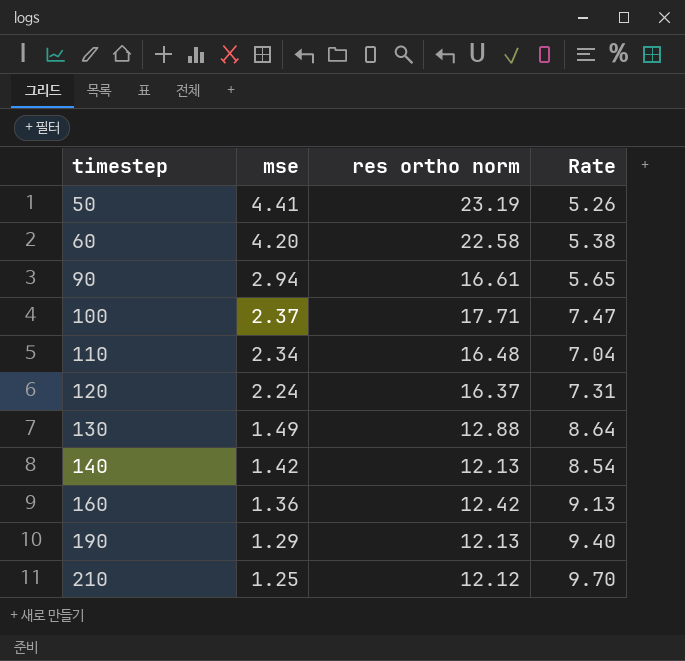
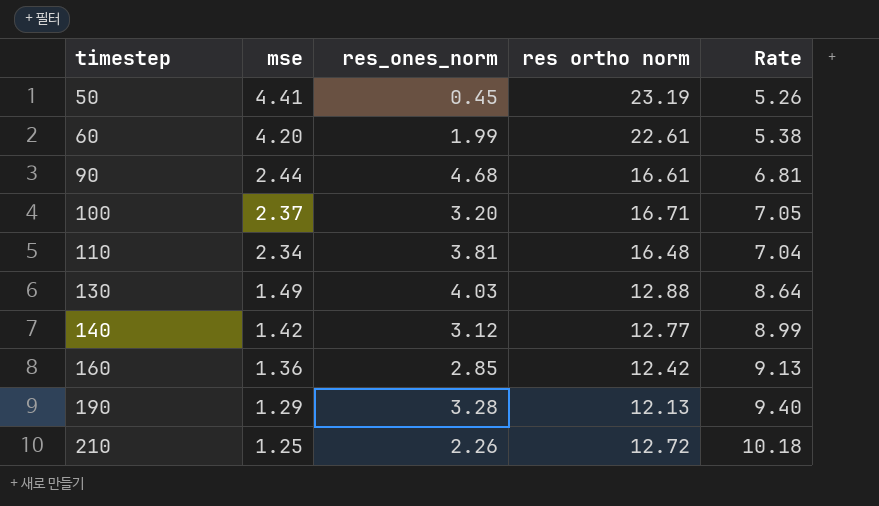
column res_ones_norm | position: none -> 3
row 120: 2.24 | 16.37 | 7.31 -> none
60 | res ortho norm: 22.58 -> 22.61
90 | mse: 2.94 -> 2.44
90 | Rate: 5.65 -> 6.81
100 | res ortho norm: 17.71 -> 16.71
100 | Rate: 7.47 -> 7.05
140 | res ortho norm: 12.13 -> 12.77
140 | Rate: 8.54 -> 8.99
210 | res ortho norm: 12.12 -> 12.72
210 | Rate: 9.70 -> 10.18

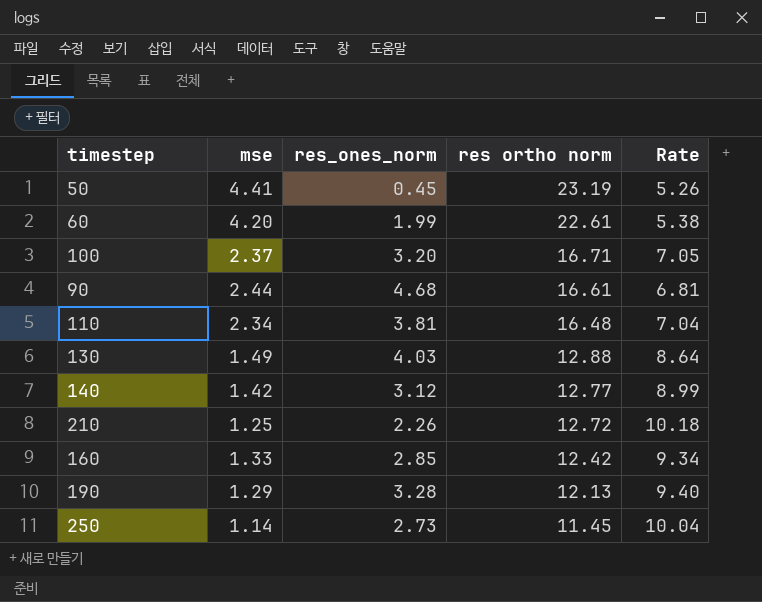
row order: timestep ascending -> res ortho norm descending
160 | mse: 1.36 -> 1.33
160 | Rate: 9.13 -> 9.34
row 250: none -> 1.14 | 2.73 | 11.45 | 10.04

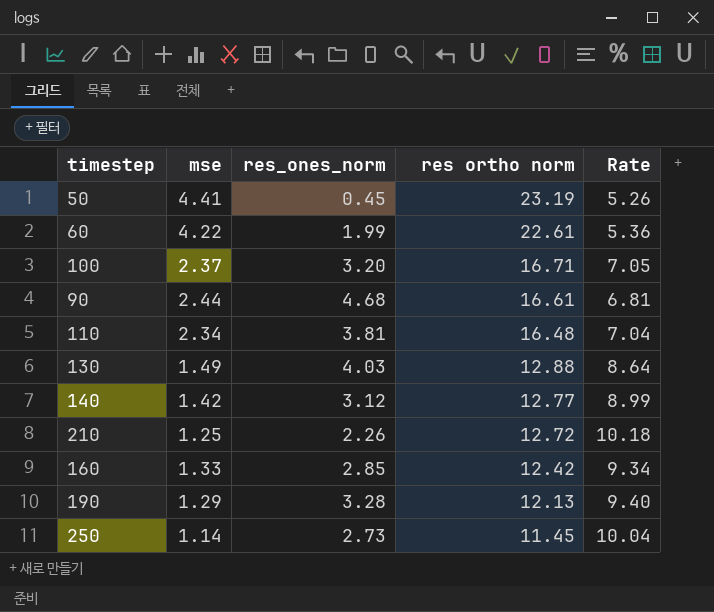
60 | mse: 4.20 -> 4.22
60 | Rate: 5.38 -> 5.36

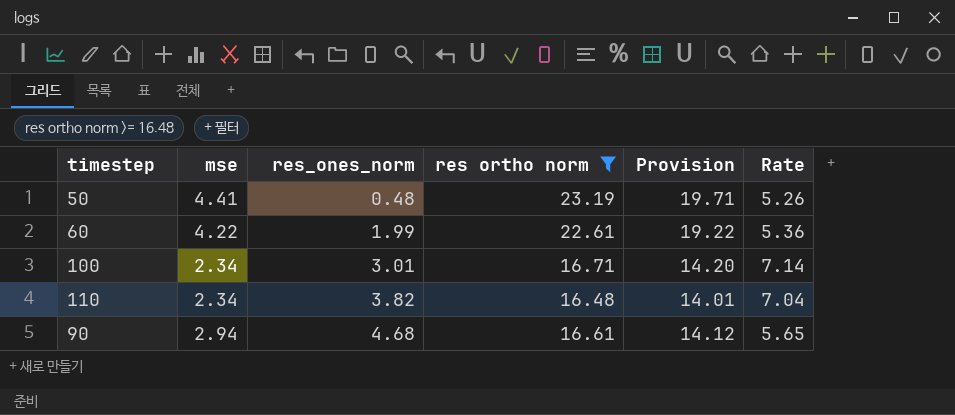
filter: none -> res ortho norm >= 16.48
row order: res ortho norm descending -> res_ones_norm ascending
column Provision | formula: none -> [res ortho norm] * 0.85
50 | res_ones_norm: 0.45 -> 0.48
100 | mse: 2.37 -> 2.34
100 | res_ones_norm: 3.20 -> 3.01
100 | Rate: 7.05 -> 7.14
110 | res_ones_norm: 3.81 -> 3.82
90 | mse: 2.44 -> 2.94
90 | Rate: 6.81 -> 5.65

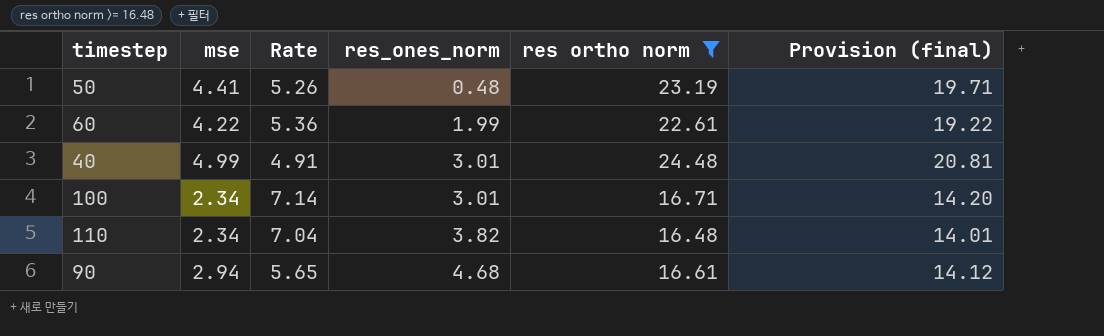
column Rate | position: 6 -> 3
column name: Provision -> Provision (final)
row 40: none -> 4.99 | 4.91 | 3.01 | 24.48 | 20.81

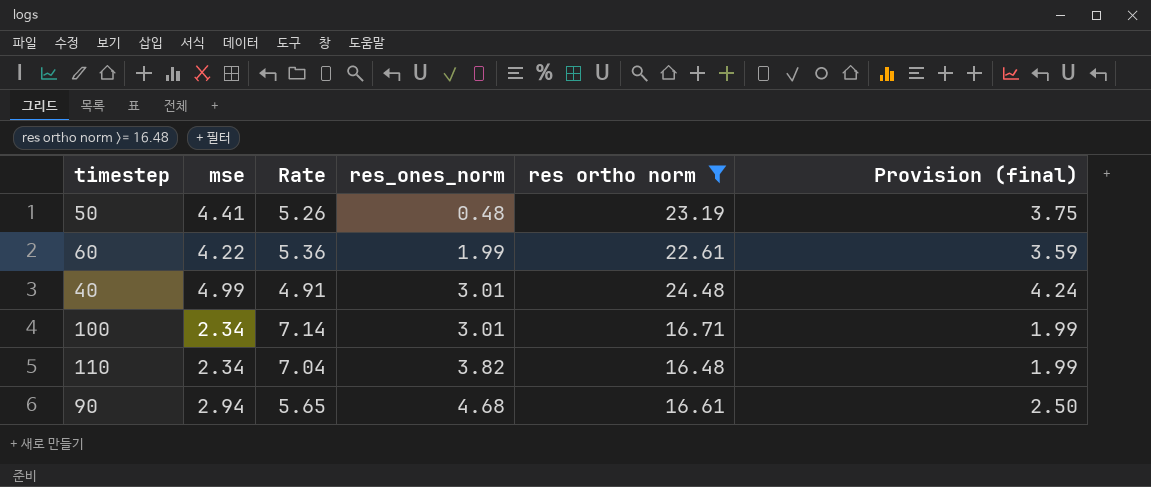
column Provision (final) | formula: [res ortho norm] * 0.85 -> [mse] * 0.85

